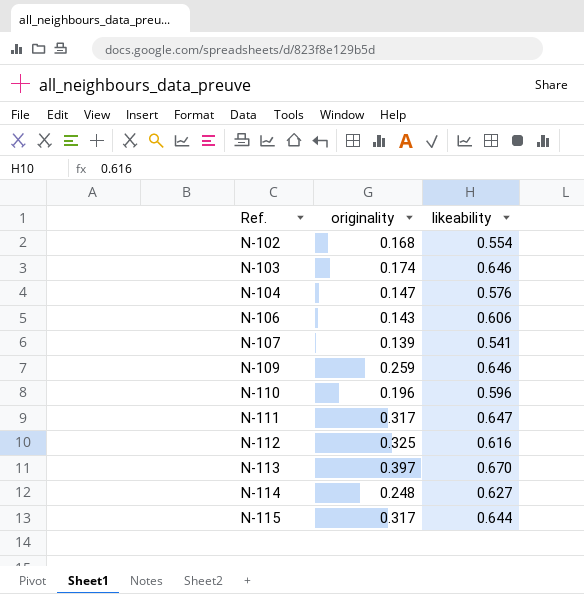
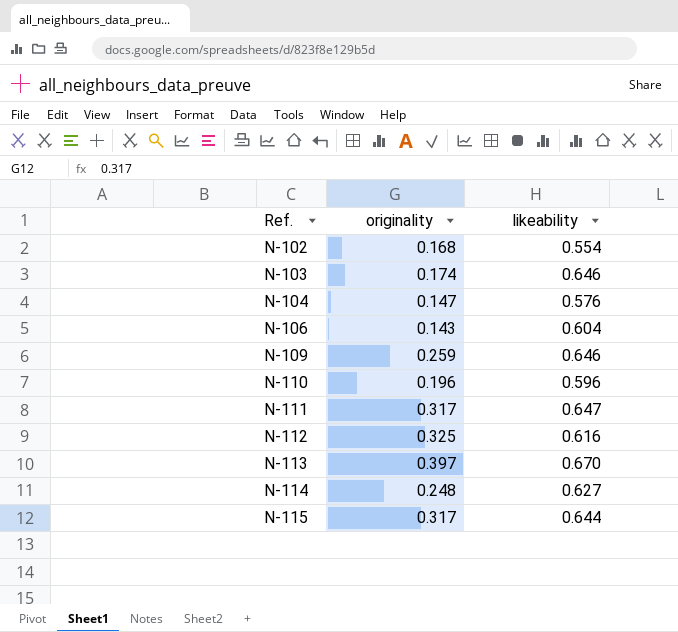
row N-107: 0.139 | 0.541 -> none
N-106 | likeability: 0.606 -> 0.604

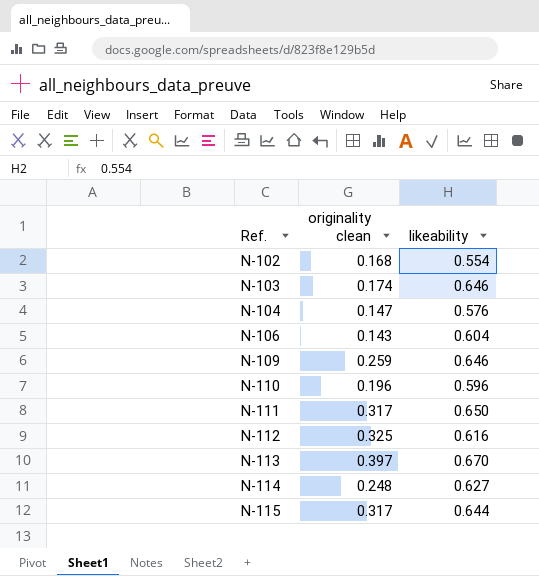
column name: originality -> originality clean
N-111 | likeability: 0.647 -> 0.650

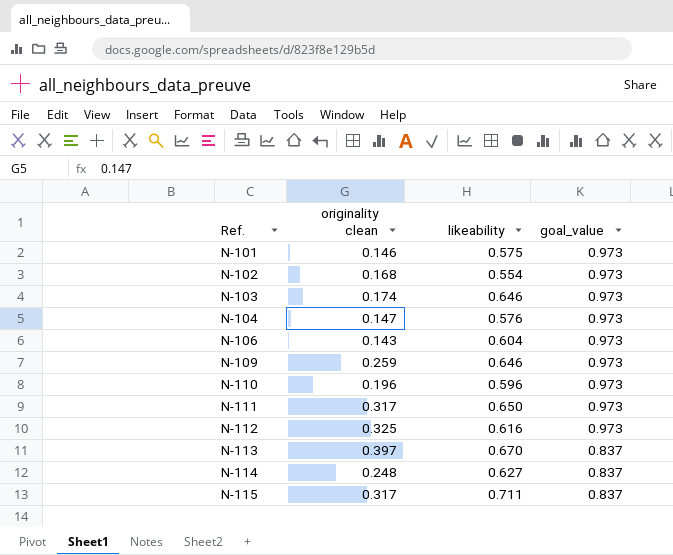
column goal_value | position: none -> 4
row N-101: none -> 0.146 | 0.575 | 0.973
N-115 | likeability: 0.644 -> 0.711

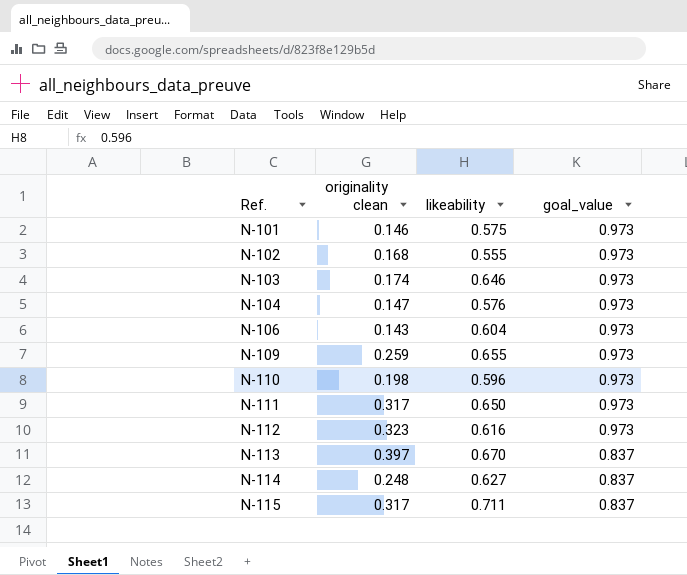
N-102 | likeability: 0.554 -> 0.555
N-109 | likeability: 0.646 -> 0.655
N-110 | originality clean: 0.196 -> 0.198
N-112 | originality clean: 0.325 -> 0.323

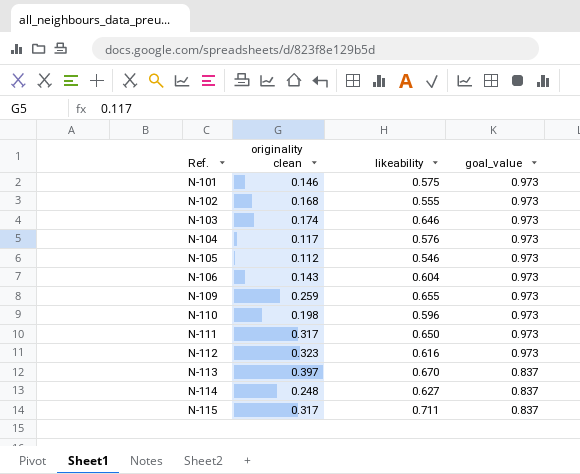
N-104 | originality clean: 0.147 -> 0.117
row N-105: none -> 0.112 | 0.546 | 0.973

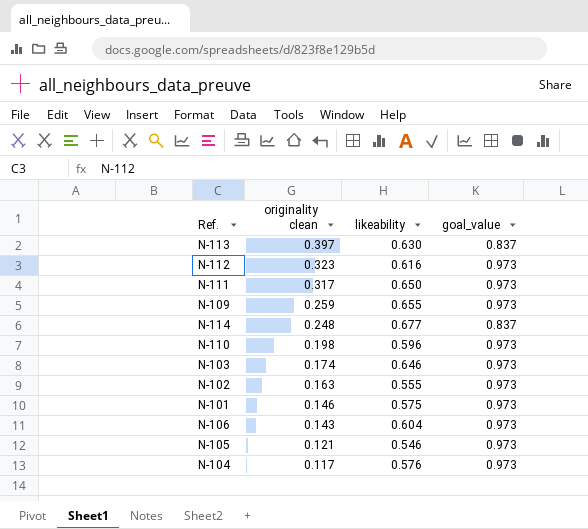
row order: Ref. ascending -> originality clean descending
row N-115: 0.317 | 0.711 | 0.837 -> none
N-113 | likeability: 0.670 -> 0.630
N-114 | likeability: 0.627 -> 0.677
N-102 | originality clean: 0.168 -> 0.163
N-105 | originality clean: 0.112 -> 0.121

